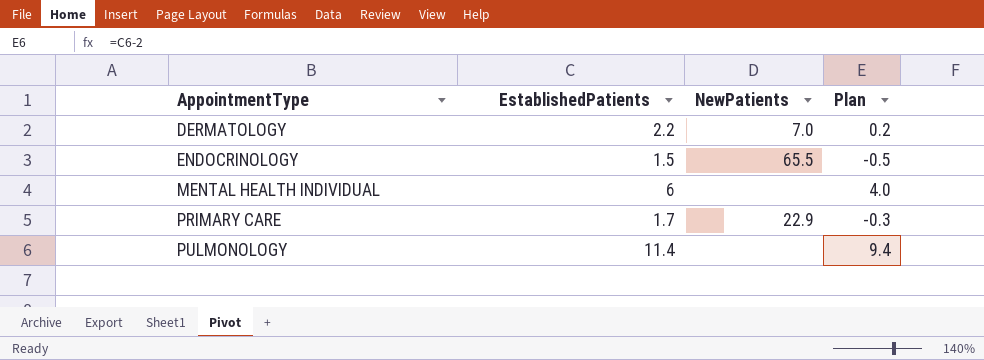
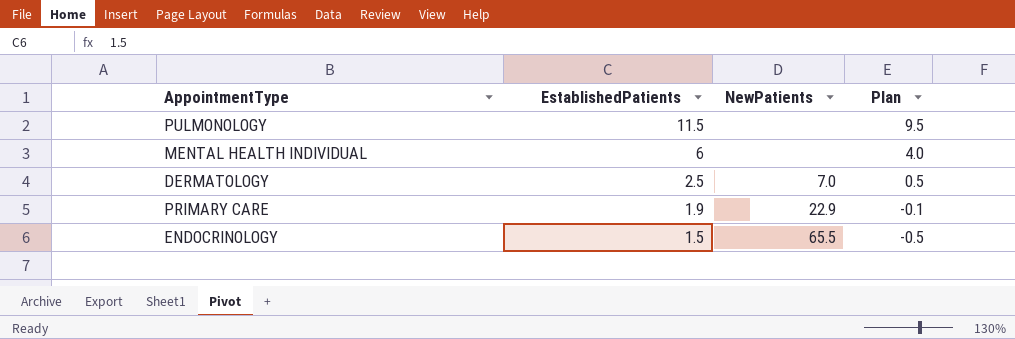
row order: AppointmentType ascending -> EstablishedPatients descending
PULMONOLOGY | EstablishedPatients: 11.4 -> 11.5
PULMONOLOGY | Plan: 9.4 -> 9.5
DERMATOLOGY | EstablishedPatients: 2.2 -> 2.5
DERMATOLOGY | Plan: 0.2 -> 0.5
PRIMARY CARE | EstablishedPatients: 1.7 -> 1.9
PRIMARY CARE | Plan: -0.3 -> -0.1

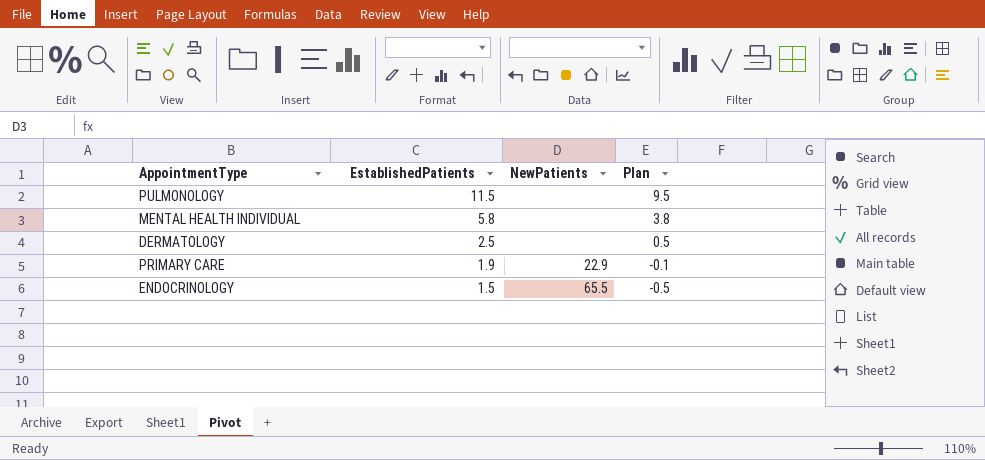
MENTAL HEALTH INDIVIDUAL | EstablishedPatients: 6 -> 5.8
MENTAL HEALTH INDIVIDUAL | Plan: 4.0 -> 3.8
DERMATOLOGY | NewPatients: 7.0 -> none

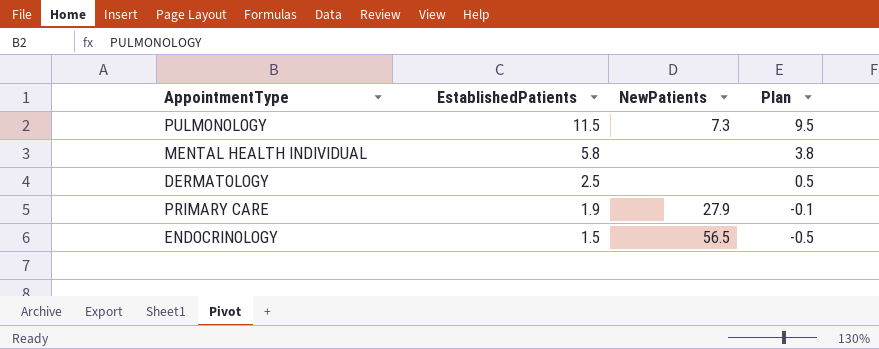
PULMONOLOGY | NewPatients: none -> 7.3
PRIMARY CARE | NewPatients: 22.9 -> 27.9
ENDOCRINOLOGY | NewPatients: 65.5 -> 56.5

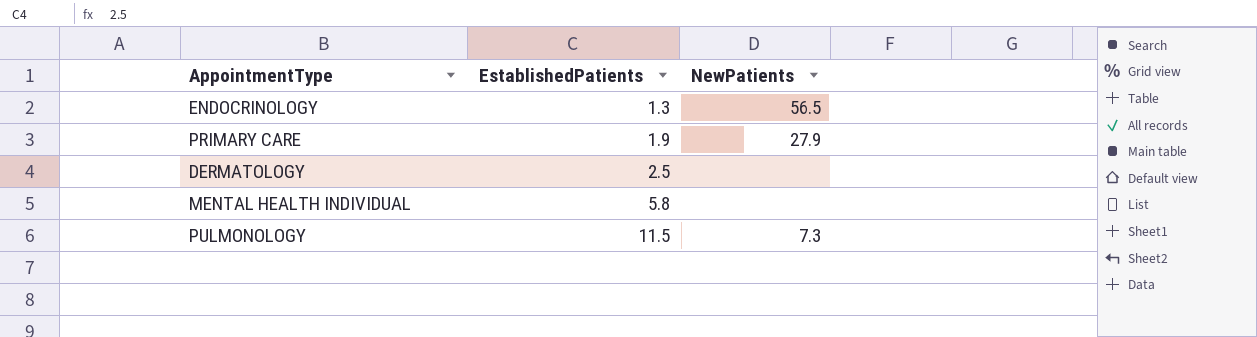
row order: EstablishedPatients descending -> EstablishedPatients ascending
column Plan | formula: [EstablishedPatients] - 2 -> none
ENDOCRINOLOGY | EstablishedPatients: 1.5 -> 1.3

